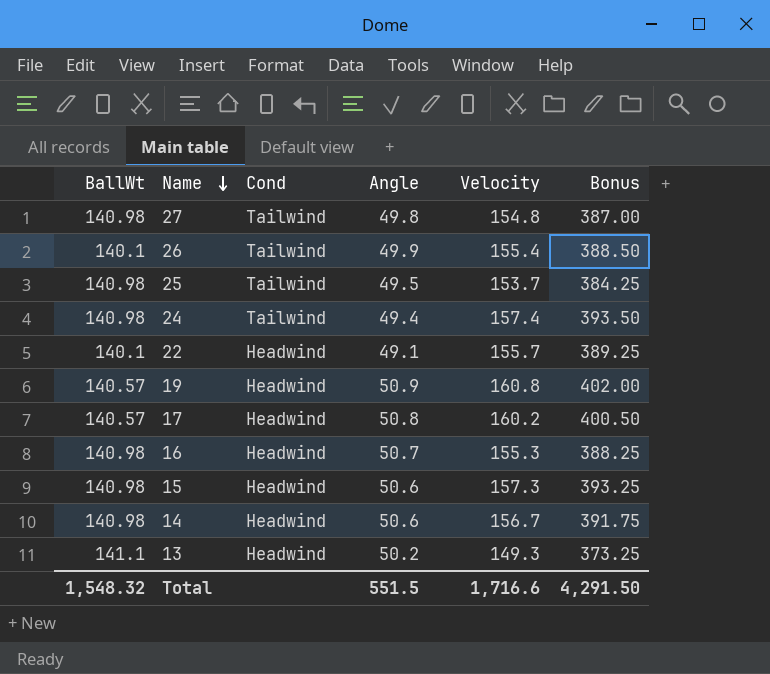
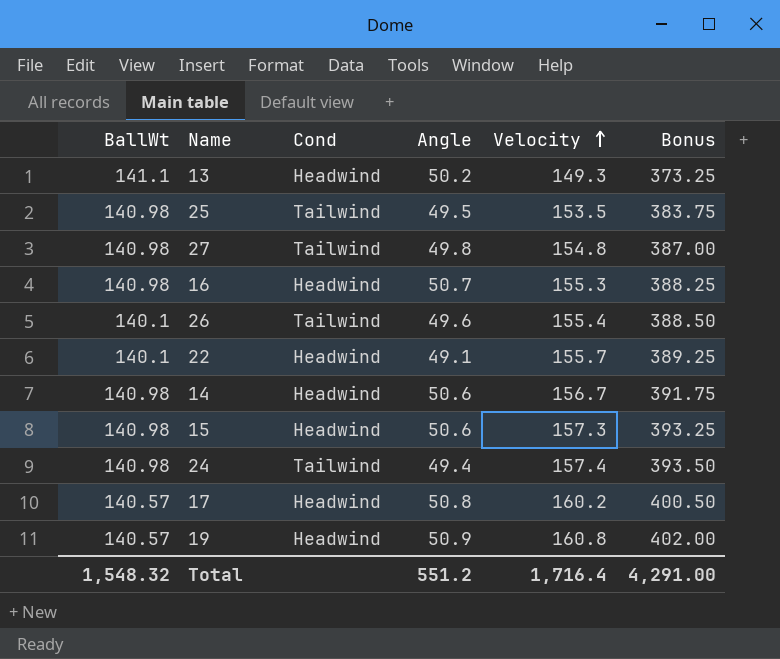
row order: Name descending -> Velocity ascending
25 | Velocity: 153.7 -> 153.5
25 | Bonus: 384.25 -> 383.75
26 | Angle: 49.9 -> 49.6
Total | Angle: 551.5 -> 551.2
Total | Velocity: 1,716.6 -> 1,716.4
Total | Bonus: 4,291.50 -> 4,291.00

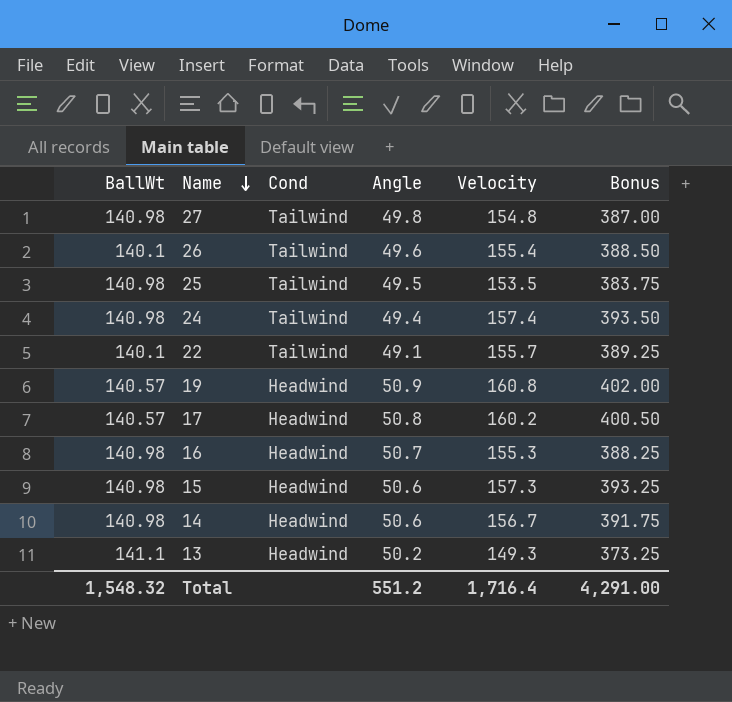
row order: Velocity ascending -> Name descending
22 | Cond: Headwind -> Tailwind

